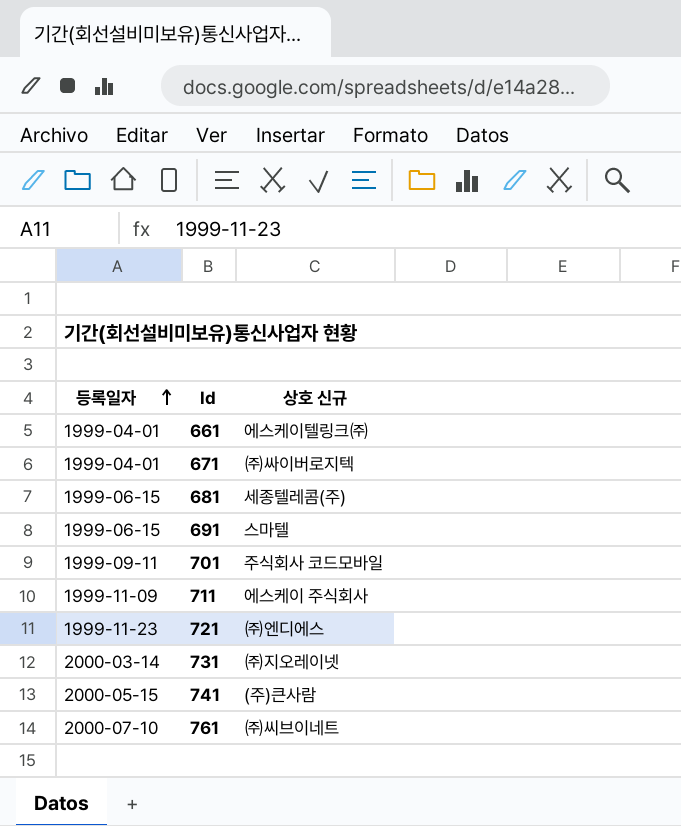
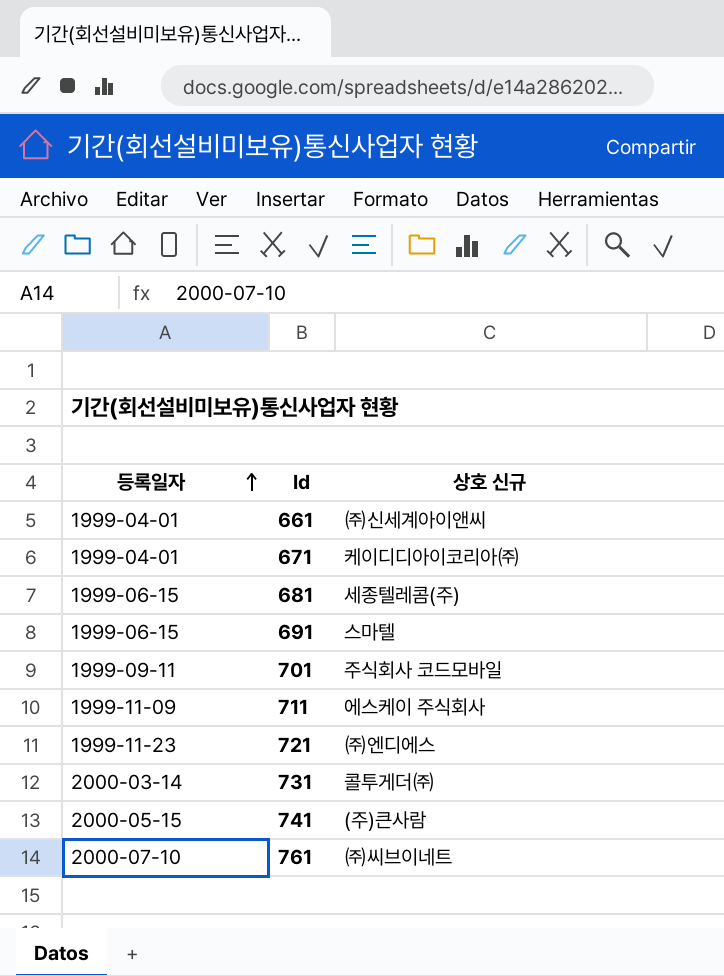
661 | 상호 신규: 에스케이텔링크㈜ -> ㈜신세계아이앤씨
671 | 상호 신규: ㈜싸이버로지텍 -> 케이디디아이코리아㈜
731 | 상호 신규: ㈜지오레이넷 -> 콜투게더㈜

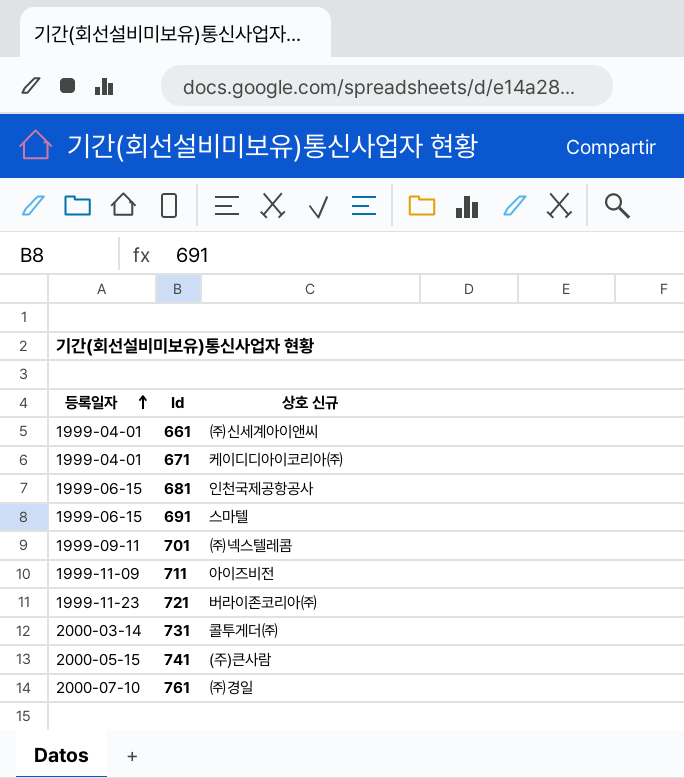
681 | 상호 신규: 세종텔레콤(주) -> 인천국제공항공사
701 | 상호 신규: 주식회사 코드모바일 -> ㈜넥스텔레콤
711 | 상호 신규: 에스케이 주식회사 -> 아이즈비전
721 | 상호 신규: ㈜엔디에스 -> 버라이존코리아㈜
761 | 상호 신규: ㈜씨브이네트 -> ㈜경일

